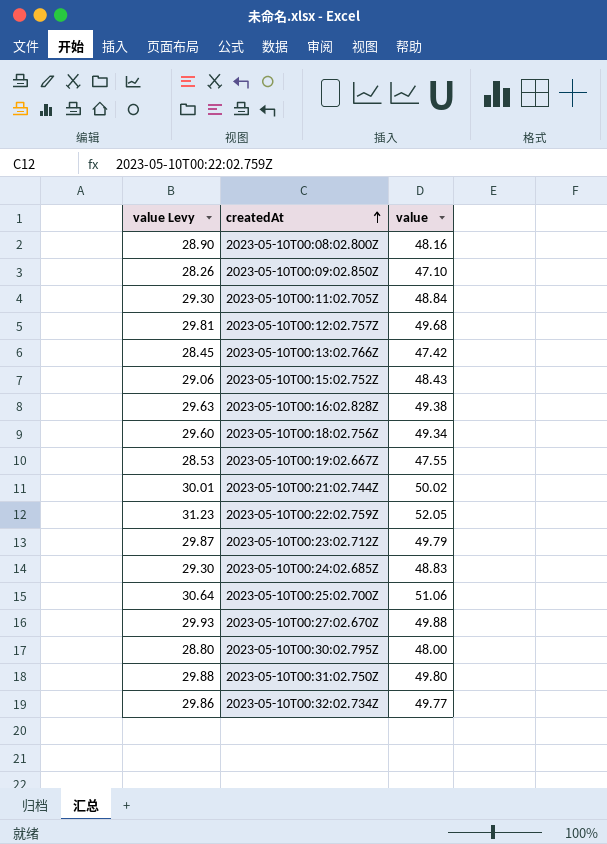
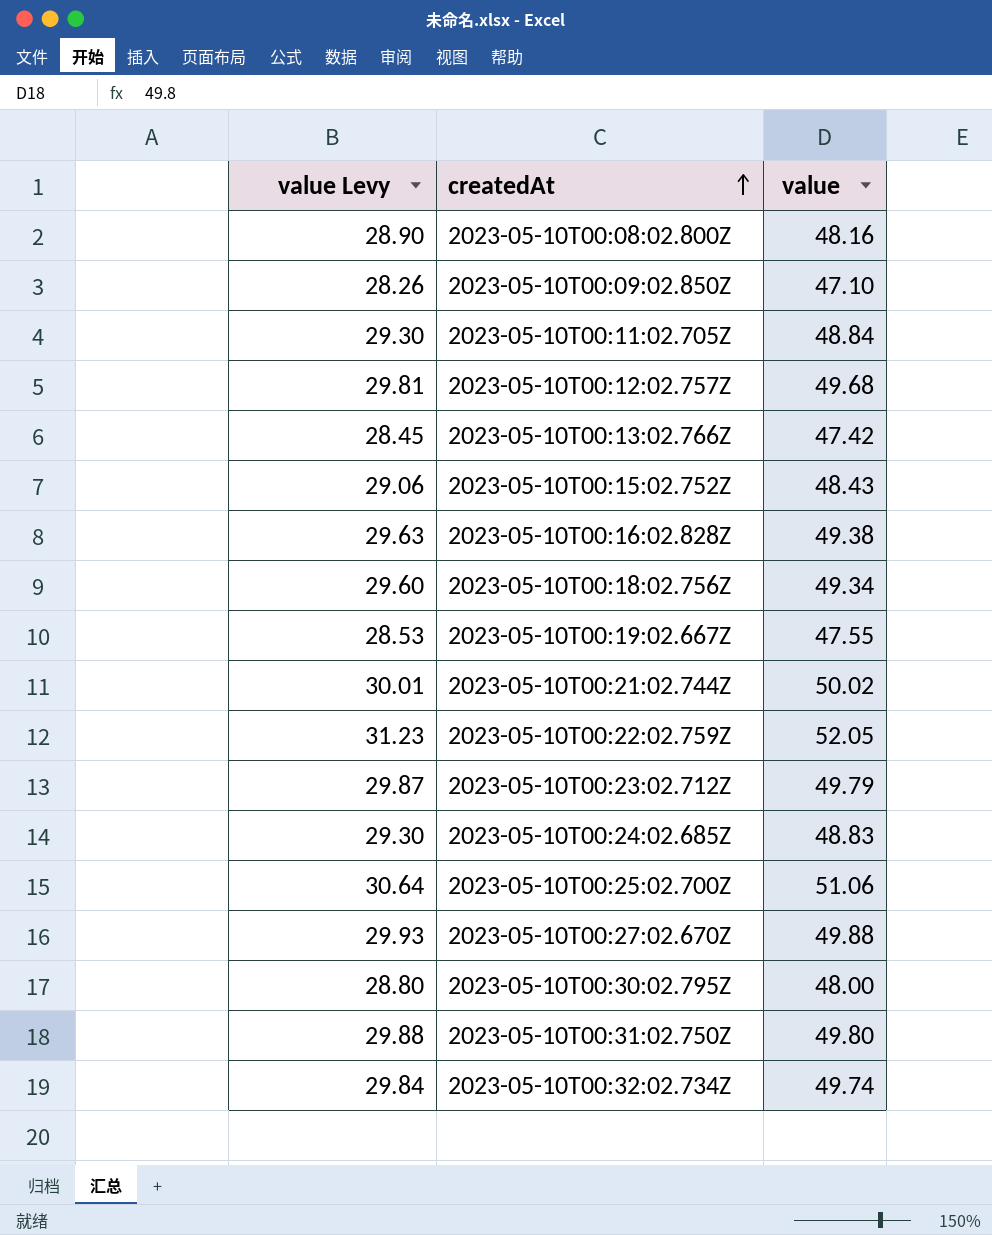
2023-05-10T00:32:02.734Z | value Levy: 29.86 -> 29.84
2023-05-10T00:32:02.734Z | value: 49.77 -> 49.74

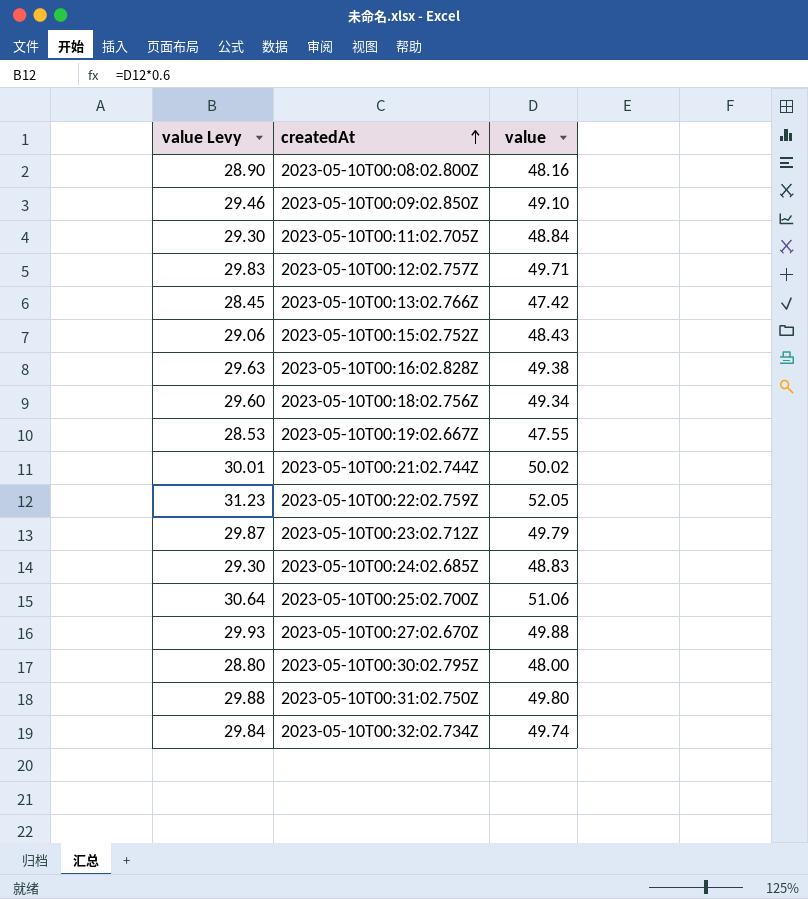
2023-05-10T00:09:02.850Z | value Levy: 28.26 -> 29.46
2023-05-10T00:09:02.850Z | value: 47.10 -> 49.10
2023-05-10T00:12:02.757Z | value Levy: 29.81 -> 29.83
2023-05-10T00:12:02.757Z | value: 49.68 -> 49.71

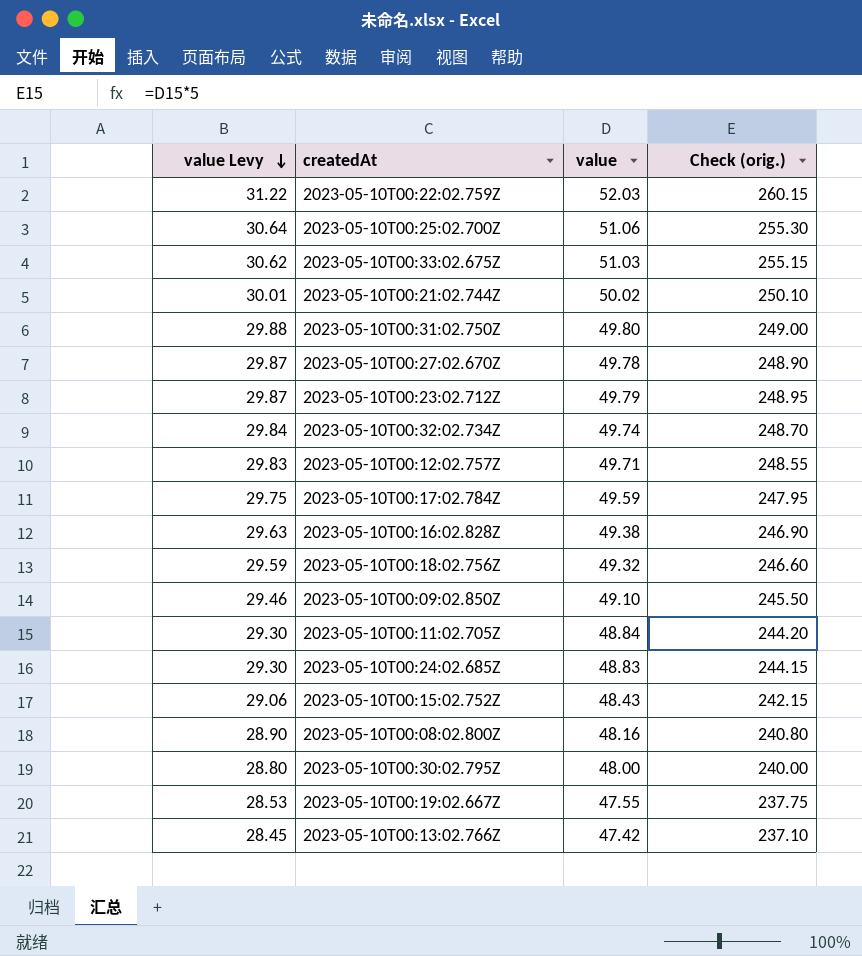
row order: createdAt ascending -> value Levy descending
column Check (orig.) | formula: none -> [value] * 5
2023-05-10T00:22:02.759Z | value Levy: 31.23 -> 31.22
2023-05-10T00:22:02.759Z | value: 52.05 -> 52.03
row 2023-05-10T00:33:02.675Z: none -> 30.62 | 51.03 | 255.15
2023-05-10T00:27:02.670Z | value Levy: 29.93 -> 29.87
2023-05-10T00:27:02.670Z | value: 49.88 -> 49.78
row 2023-05-10T00:17:02.784Z: none -> 29.75 | 49.59 | 247.95
2023-05-10T00:18:02.756Z | value Levy: 29.60 -> 29.59
2023-05-10T00:18:02.756Z | value: 49.34 -> 49.32

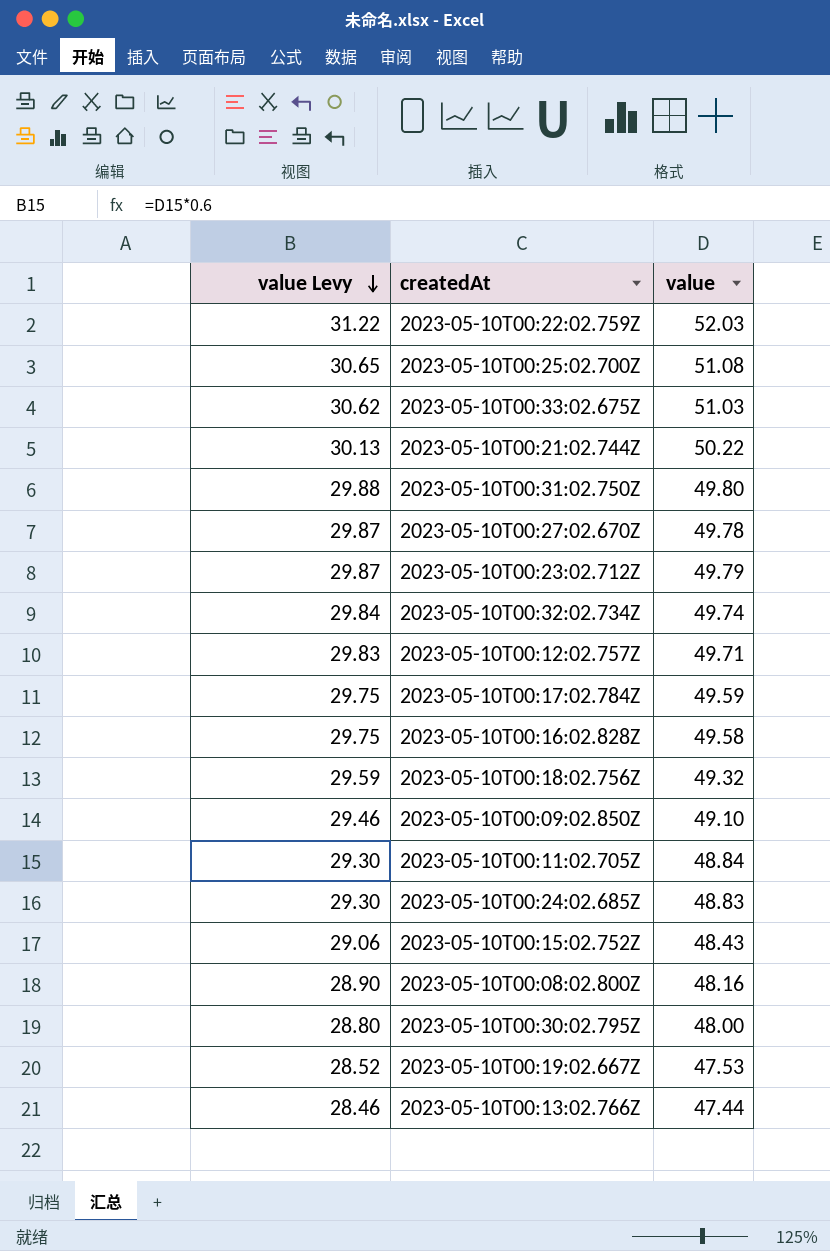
column Check (orig.) | formula: [value] * 5 -> none
2023-05-10T00:25:02.700Z | value Levy: 30.64 -> 30.65
2023-05-10T00:25:02.700Z | value: 51.06 -> 51.08
2023-05-10T00:21:02.744Z | value Levy: 30.01 -> 30.13
2023-05-10T00:21:02.744Z | value: 50.02 -> 50.22
2023-05-10T00:16:02.828Z | value Levy: 29.63 -> 29.75
2023-05-10T00:16:02.828Z | value: 49.38 -> 49.58
2023-05-10T00:19:02.667Z | value Levy: 28.53 -> 28.52
2023-05-10T00:19:02.667Z | value: 47.55 -> 47.53
2023-05-10T00:13:02.766Z | value Levy: 28.45 -> 28.46
2023-05-10T00:13:02.766Z | value: 47.42 -> 47.44

